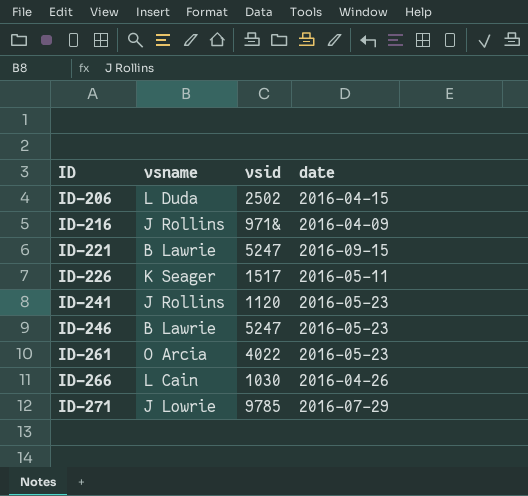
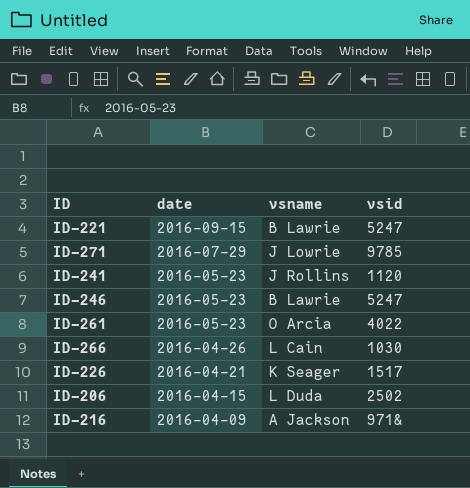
row order: ID ascending -> date descending
column date | position: 4 -> 2
ID-226 | date: 2016-05-11 -> 2016-04-21
ID-216 | vsname: J Rollins -> A Jackson

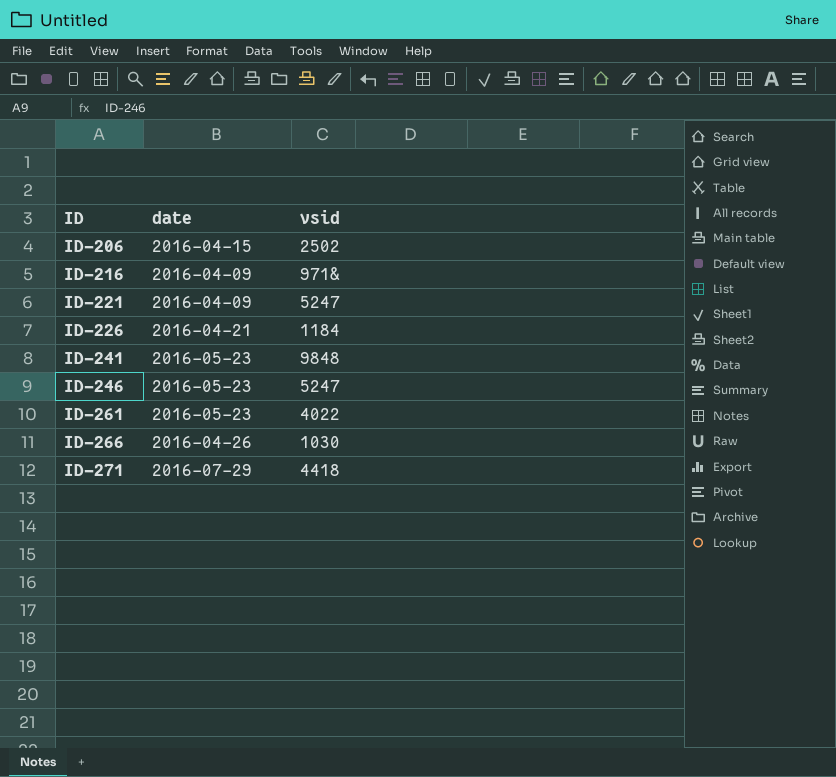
row order: date descending -> ID ascending
column vsname | position: 3 -> none
ID-221 | date: 2016-09-15 -> 2016-04-09
ID-226 | vsid: 1517 -> 1184
ID-241 | vsid: 1120 -> 9848
ID-271 | vsid: 9785 -> 4418

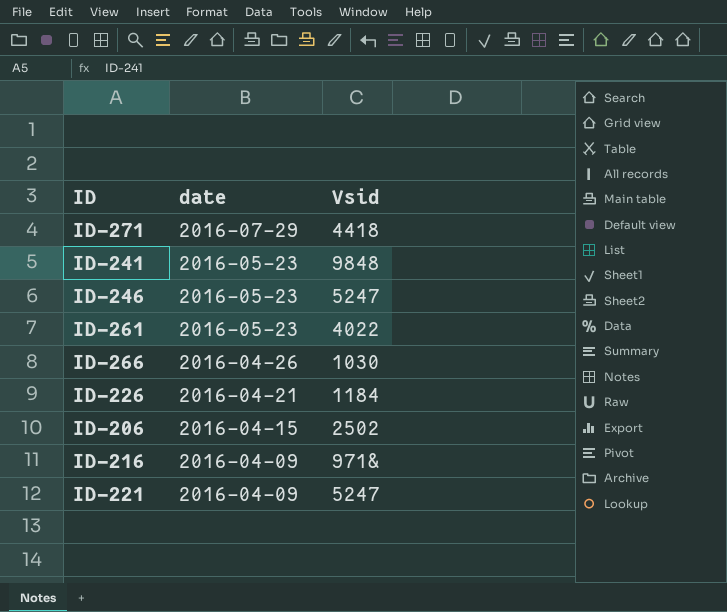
row order: ID ascending -> date descending
column name: vsid -> Vsid

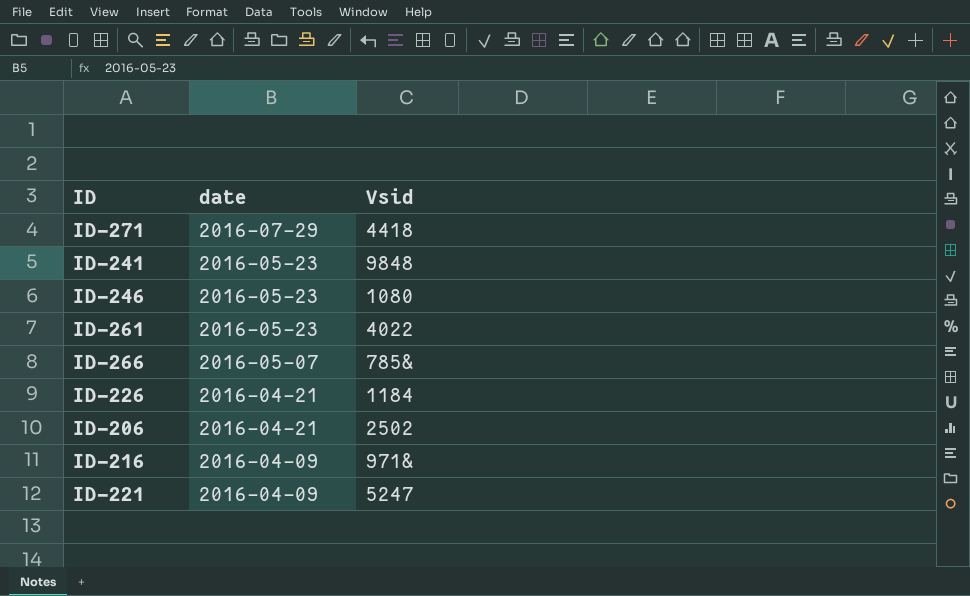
ID-246 | Vsid: 5247 -> 1080
ID-266 | date: 2016-04-26 -> 2016-05-07
ID-266 | Vsid: 1030 -> 785&
ID-206 | date: 2016-04-15 -> 2016-04-21

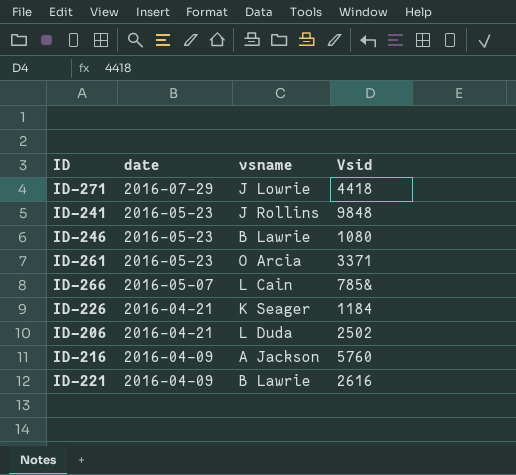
column vsname | position: none -> 3
ID-261 | Vsid: 4022 -> 3371
ID-216 | Vsid: 971& -> 5760
ID-221 | Vsid: 5247 -> 2616

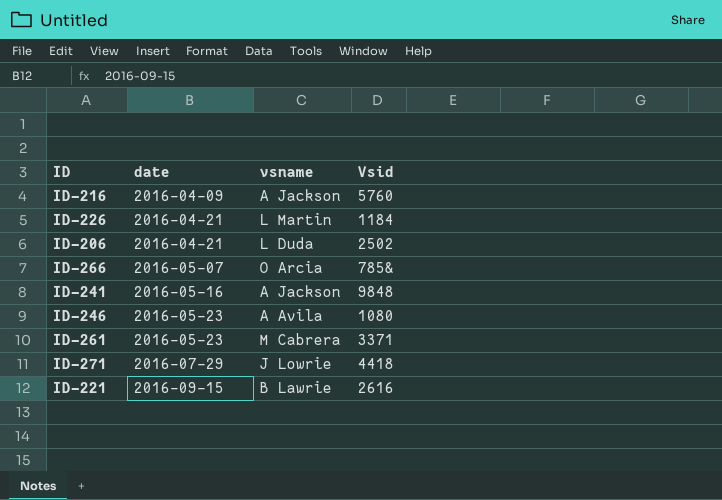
row order: date descending -> date ascending
ID-226 | vsname: K Seager -> L Martin
ID-266 | vsname: L Cain -> O Arcia
ID-241 | date: 2016-05-23 -> 2016-05-16
ID-241 | vsname: J Rollins -> A Jackson
ID-246 | vsname: B Lawrie -> A Avila
ID-261 | vsname: O Arcia -> M Cabrera
ID-221 | date: 2016-04-09 -> 2016-09-15

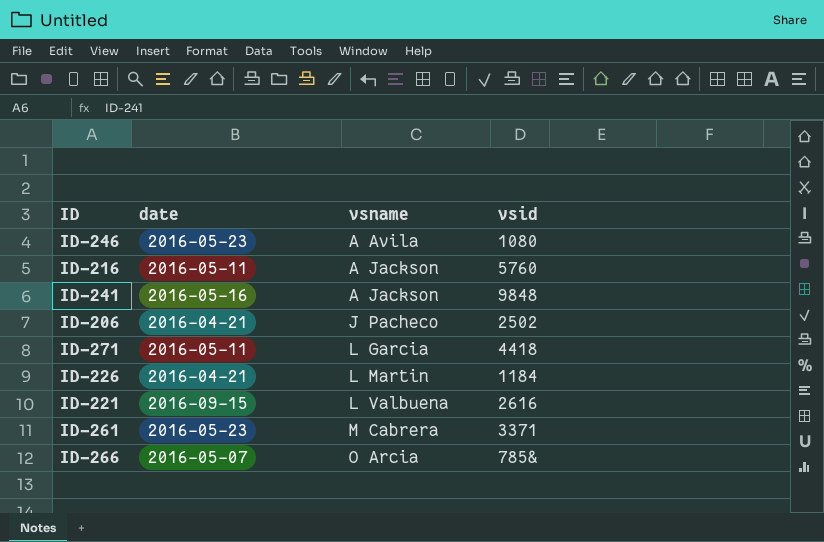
row order: date ascending -> vsname ascending
column name: Vsid -> vsid
ID-216 | date: 2016-04-09 -> 2016-05-11
ID-206 | vsname: L Duda -> J Pacheco
ID-271 | date: 2016-07-29 -> 2016-05-11
ID-271 | vsname: J Lowrie -> L Garcia
ID-221 | vsname: B Lawrie -> L Valbuena

